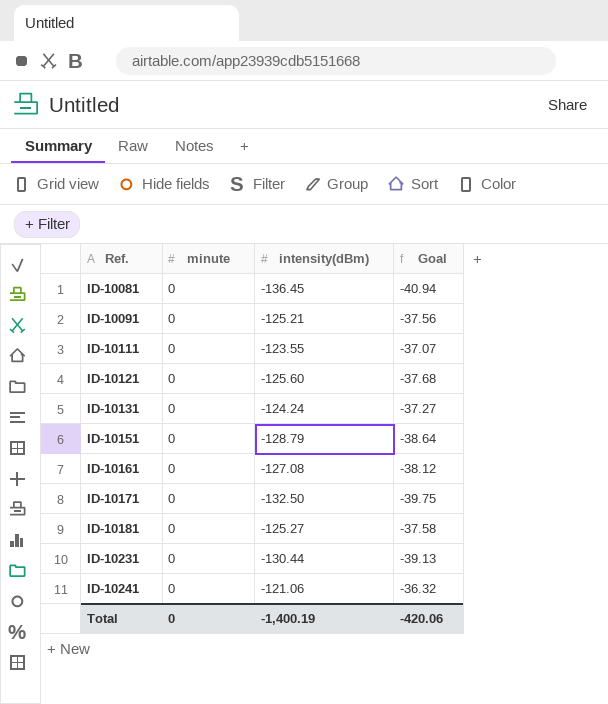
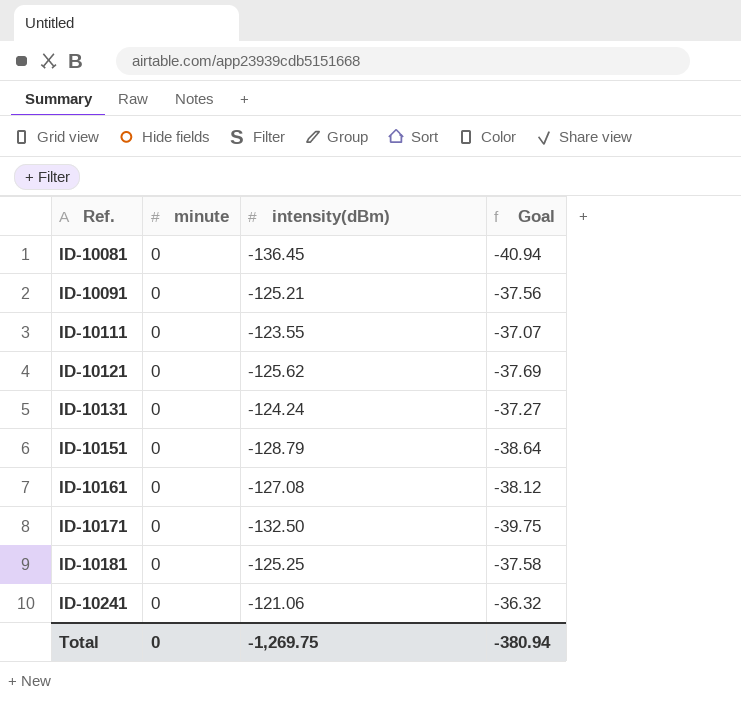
row ID-10231: 0 | -130.44 | -39.13 -> none
ID-10121 | intensity(dBm): -125.60 -> -125.62
ID-10121 | Goal: -37.68 -> -37.69
ID-10181 | intensity(dBm): -125.27 -> -125.25
Total | intensity(dBm): -1,400.19 -> -1,269.75
Total | Goal: -420.06 -> -380.94

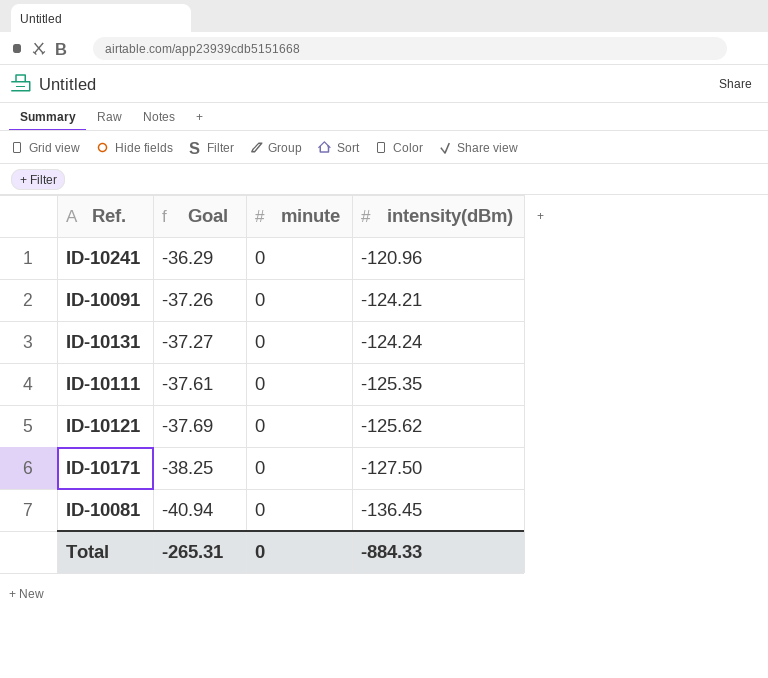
row order: Ref. ascending -> Goal descending
column Goal | position: 4 -> 2
row ID-10151: 0 | -128.79 | -38.64 -> none
row ID-10161: 0 | -127.08 | -38.12 -> none
row ID-10181: 0 | -125.25 | -37.58 -> none
ID-10241 | Goal: -36.32 -> -36.29
ID-10241 | intensity(dBm): -121.06 -> -120.96
ID-10091 | Goal: -37.56 -> -37.26
ID-10091 | intensity(dBm): -125.21 -> -124.21
ID-10111 | Goal: -37.07 -> -37.61
ID-10111 | intensity(dBm): -123.55 -> -125.35
ID-10171 | Goal: -39.75 -> -38.25
ID-10171 | intensity(dBm): -132.50 -> -127.50
Total | Goal: -380.94 -> -265.31
Total | intensity(dBm): -1,269.75 -> -884.33

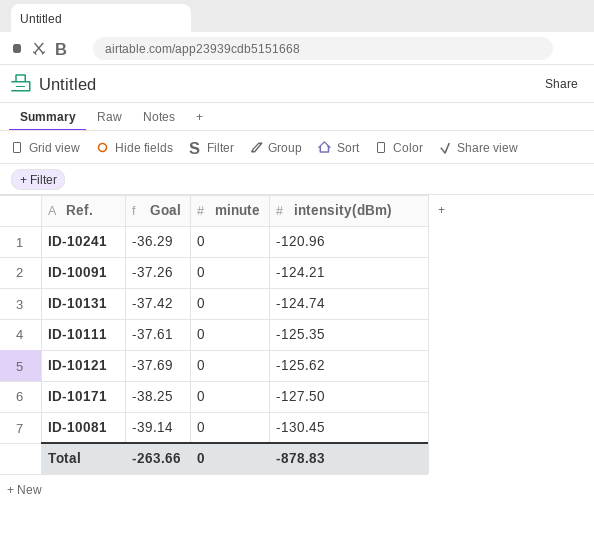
ID-10131 | Goal: -37.27 -> -37.42
ID-10131 | intensity(dBm): -124.24 -> -124.74
ID-10081 | Goal: -40.94 -> -39.14
ID-10081 | intensity(dBm): -136.45 -> -130.45
Total | Goal: -265.31 -> -263.66
Total | intensity(dBm): -884.33 -> -878.83

